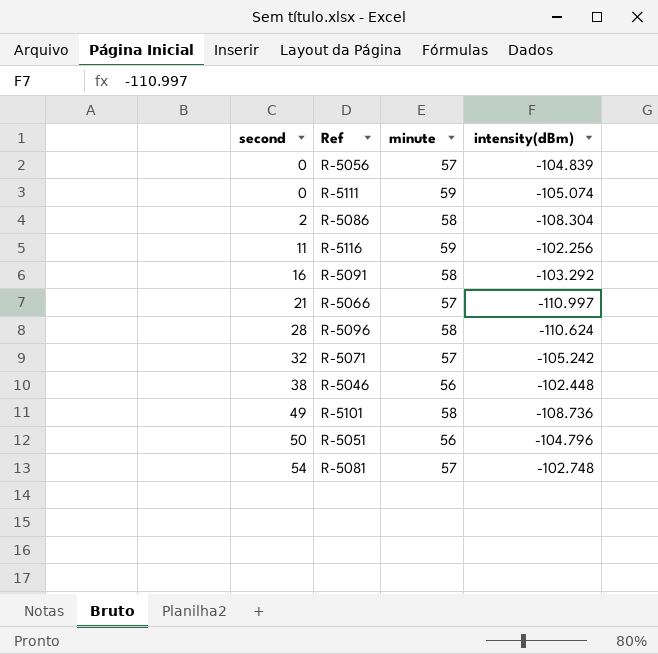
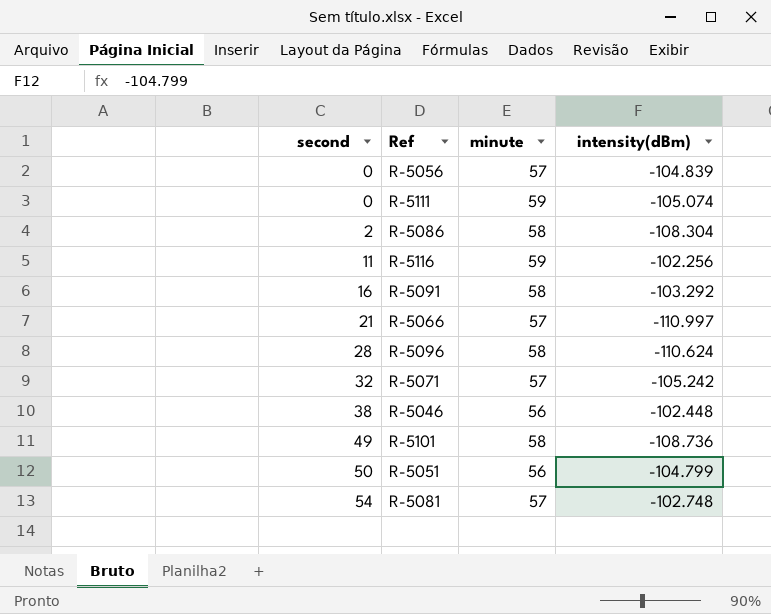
R-5051 | intensity(dBm): -104.796 -> -104.799

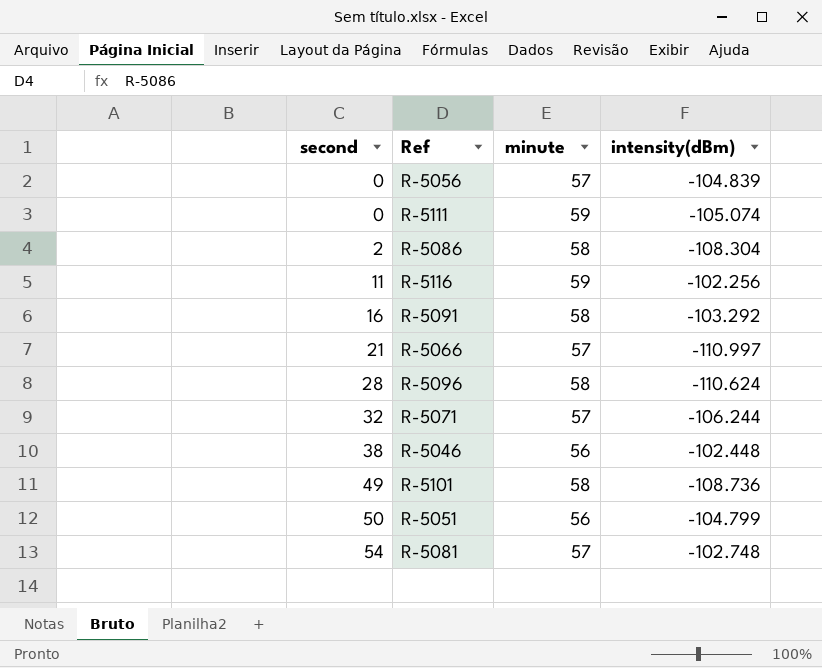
R-5071 | intensity(dBm): -105.242 -> -106.244

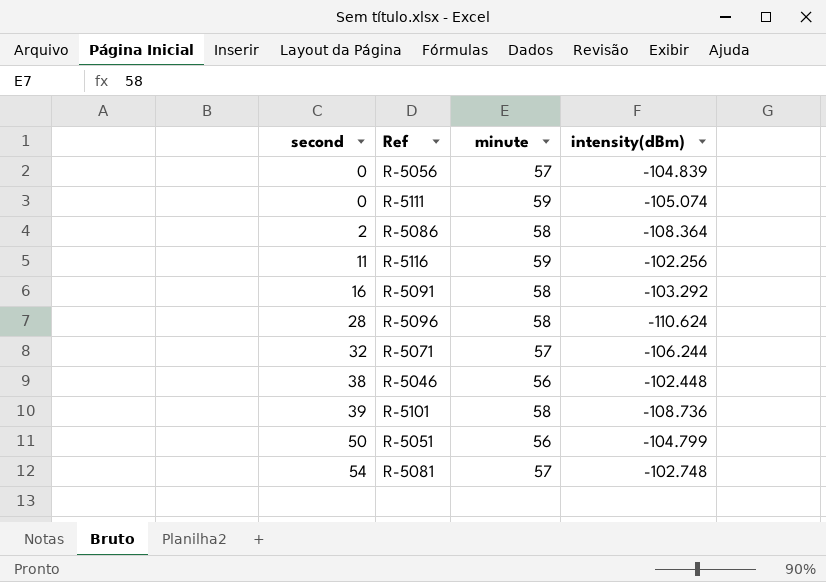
row R-5066: 21 | 57 | -110.997 -> none
R-5086 | intensity(dBm): -108.304 -> -108.364
R-5101 | second: 49 -> 39

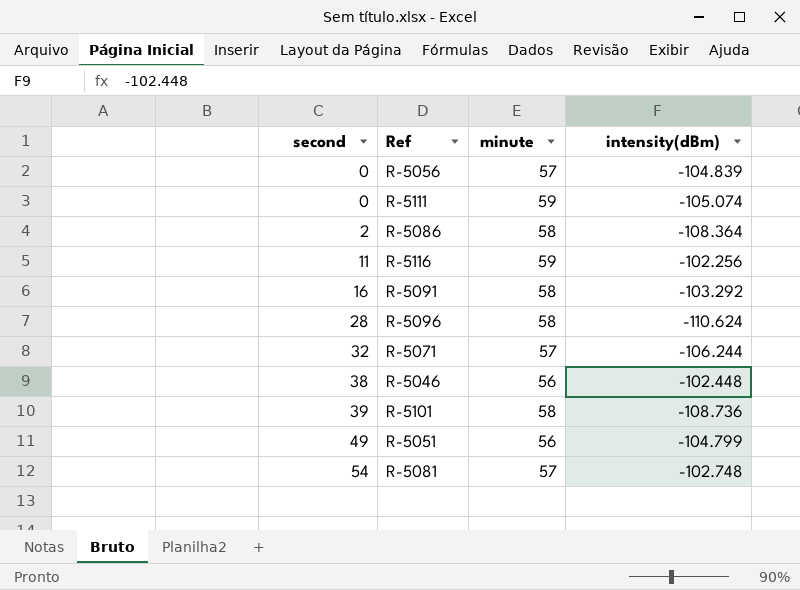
R-5051 | second: 50 -> 49

